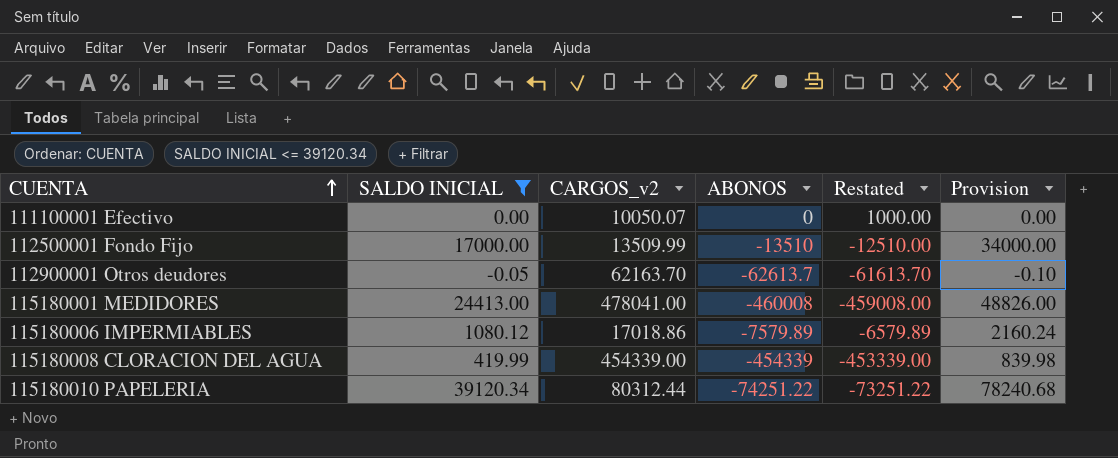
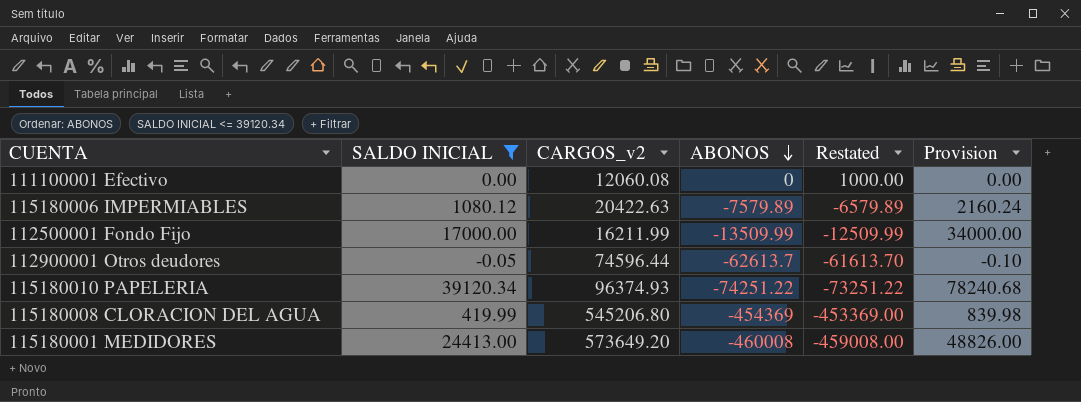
row order: CUENTA ascending -> ABONOS descending
111100001 Efectivo | CARGOS_v2: 10050.07 -> 12060.08
115180006 IMPERMIABLES | CARGOS_v2: 17018.86 -> 20422.63
112500001 Fondo Fijo | CARGOS_v2: 13509.99 -> 16211.99
112500001 Fondo Fijo | ABONOS: -13510 -> -13509.99
112500001 Fondo Fijo | Restated: -12510.00 -> -12509.99
112900001 Otros deudores | CARGOS_v2: 62163.70 -> 74596.44
115180010 PAPELERIA | CARGOS_v2: 80312.44 -> 96374.93
115180008 CLORACION DEL AGUA | CARGOS_v2: 454339.00 -> 545206.80
115180008 CLORACION DEL AGUA | ABONOS: -454339 -> -454369
115180008 CLORACION DEL AGUA | Restated: -453339.00 -> -453369.00
115180001 MEDIDORES | CARGOS_v2: 478041.00 -> 573649.20

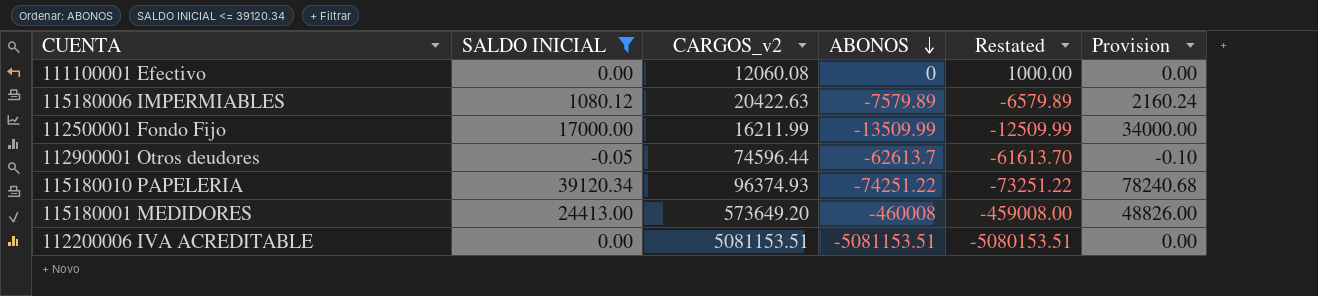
row 115180008 CLORACION DEL AGUA: 419.99 | 545206.80 | -454369 | -453369.00 | 839.98 -> none
row 112200006 IVA ACREDITABLE: none -> 0.00 | 5081153.51 | -5081153.51 | -5080153.51 | 0.00

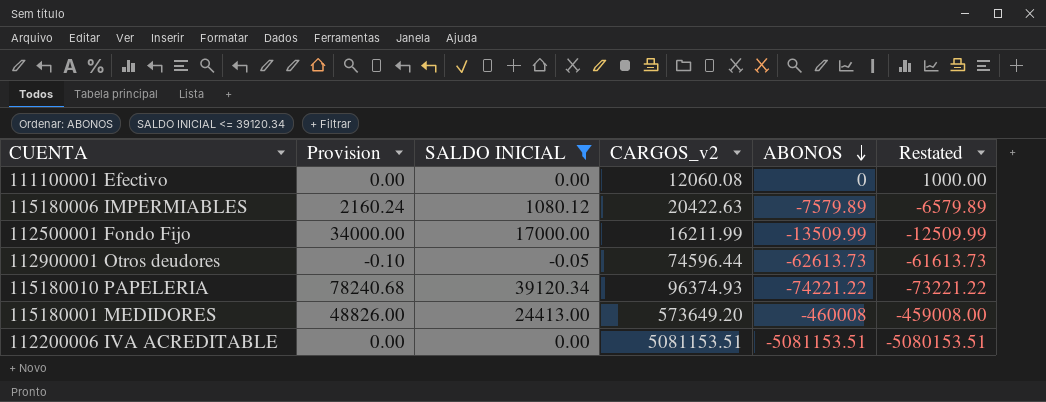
column Provision | position: 6 -> 2
112900001 Otros deudores | ABONOS: -62613.7 -> -62613.73
112900001 Otros deudores | Restated: -61613.70 -> -61613.73
115180010 PAPELERIA | ABONOS: -74251.22 -> -74221.22
115180010 PAPELERIA | Restated: -73251.22 -> -73221.22

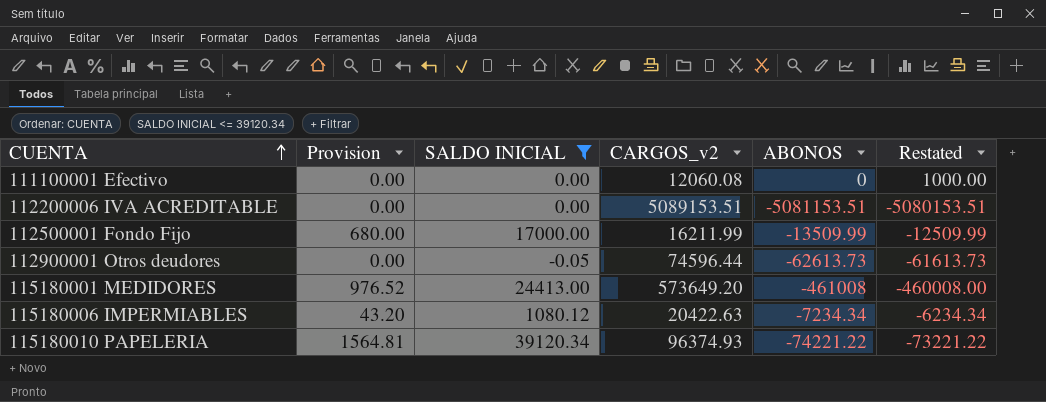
row order: ABONOS descending -> CUENTA ascending
column Provision | formula: [SALDO INICIAL] * 2 -> [SALDO INICIAL] * 0.04
112200006 IVA ACREDITABLE | CARGOS_v2: 5081153.51 -> 5089153.51
115180001 MEDIDORES | ABONOS: -460008 -> -461008
115180001 MEDIDORES | Restated: -459008.00 -> -460008.00
115180006 IMPERMIABLES | ABONOS: -7579.89 -> -7234.34
115180006 IMPERMIABLES | Restated: -6579.89 -> -6234.34

